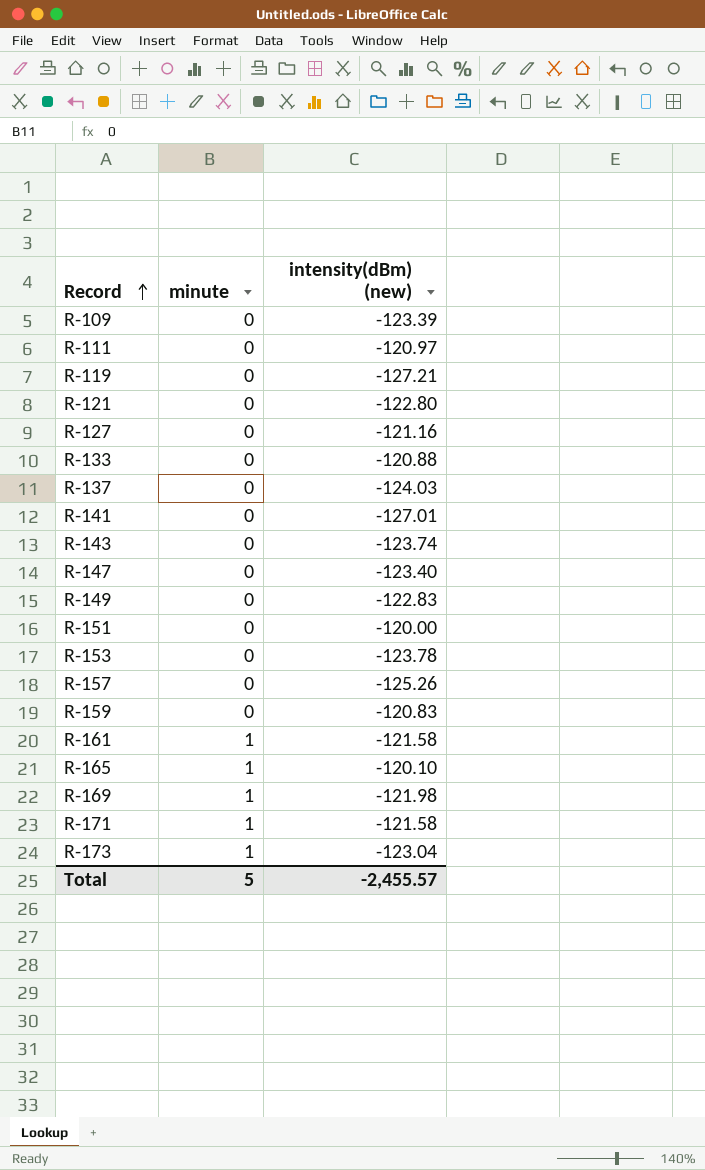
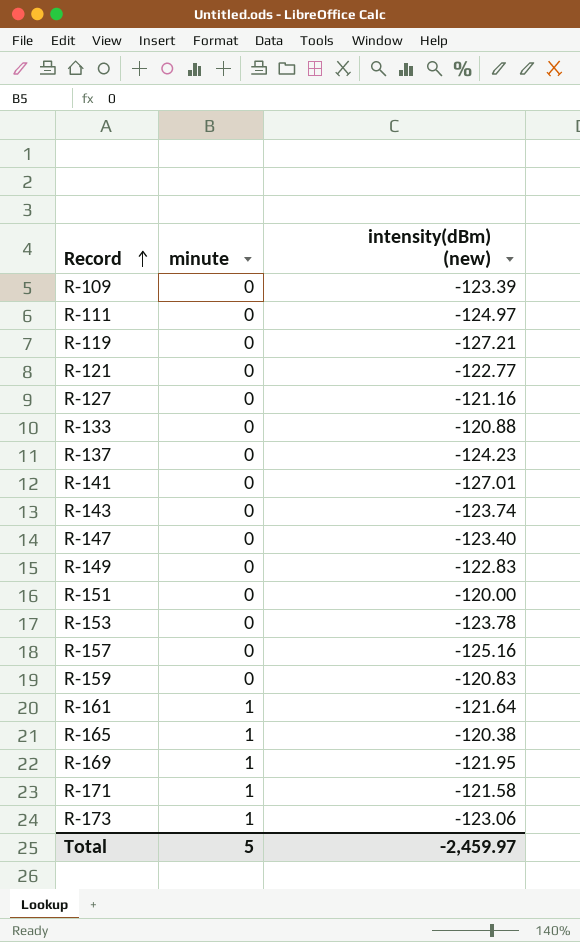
R-111 | intensity(dBm) (new): -120.97 -> -124.97
R-121 | intensity(dBm) (new): -122.80 -> -122.77
R-137 | intensity(dBm) (new): -124.03 -> -124.23
R-157 | intensity(dBm) (new): -125.26 -> -125.16
R-161 | intensity(dBm) (new): -121.58 -> -121.64
R-165 | intensity(dBm) (new): -120.10 -> -120.38
R-169 | intensity(dBm) (new): -121.98 -> -121.95
R-173 | intensity(dBm) (new): -123.04 -> -123.06
Total | intensity(dBm) (new): -2,455.57 -> -2,459.97

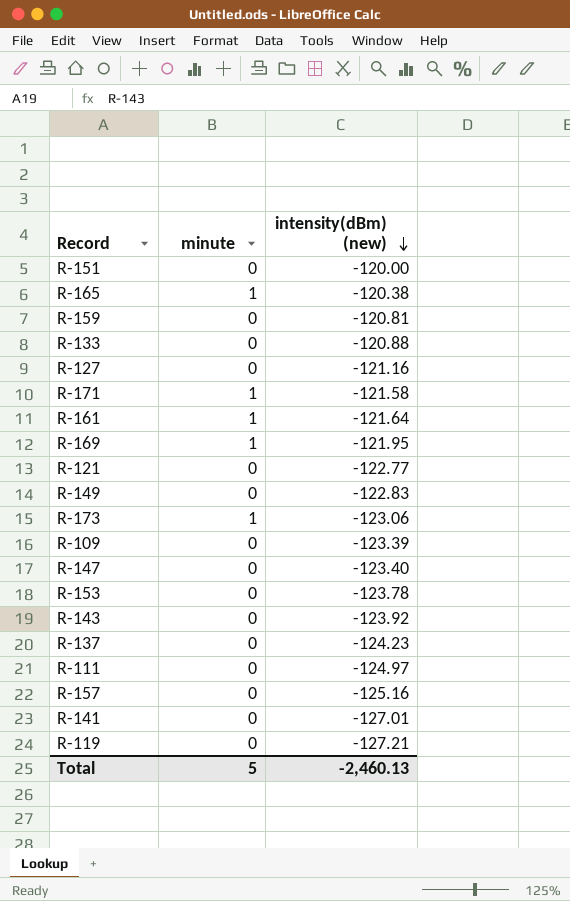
row order: Record ascending -> intensity(dBm) (new) descending
R-159 | intensity(dBm) (new): -120.83 -> -120.81
R-143 | intensity(dBm) (new): -123.74 -> -123.92
Total | intensity(dBm) (new): -2,459.97 -> -2,460.13

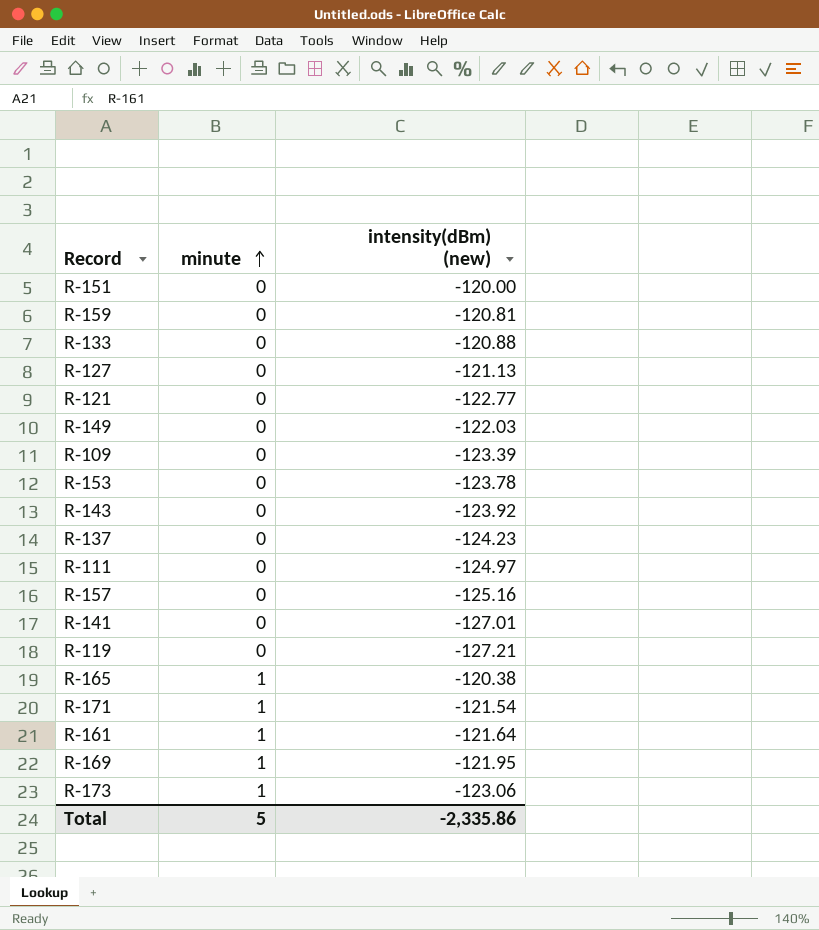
row order: intensity(dBm) (new) descending -> minute ascending
row R-147: 0 | -123.40 -> none
R-127 | intensity(dBm) (new): -121.16 -> -121.13
R-149 | intensity(dBm) (new): -122.83 -> -122.03
R-171 | intensity(dBm) (new): -121.58 -> -121.54
Total | intensity(dBm) (new): -2,460.13 -> -2,335.86

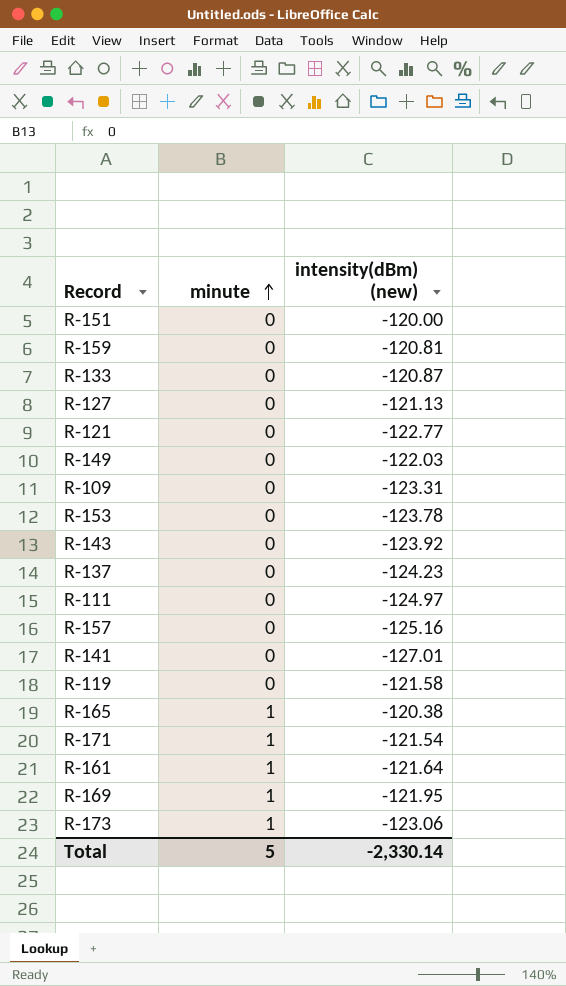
R-133 | intensity(dBm) (new): -120.88 -> -120.87
R-109 | intensity(dBm) (new): -123.39 -> -123.31
R-119 | intensity(dBm) (new): -127.21 -> -121.58
Total | intensity(dBm) (new): -2,335.86 -> -2,330.14

